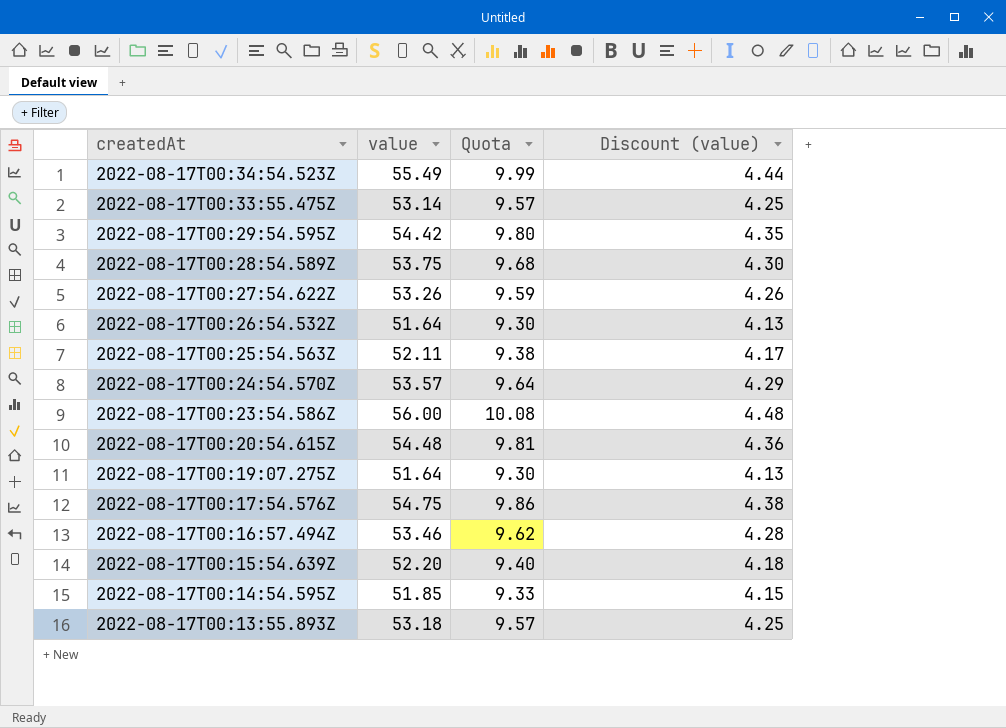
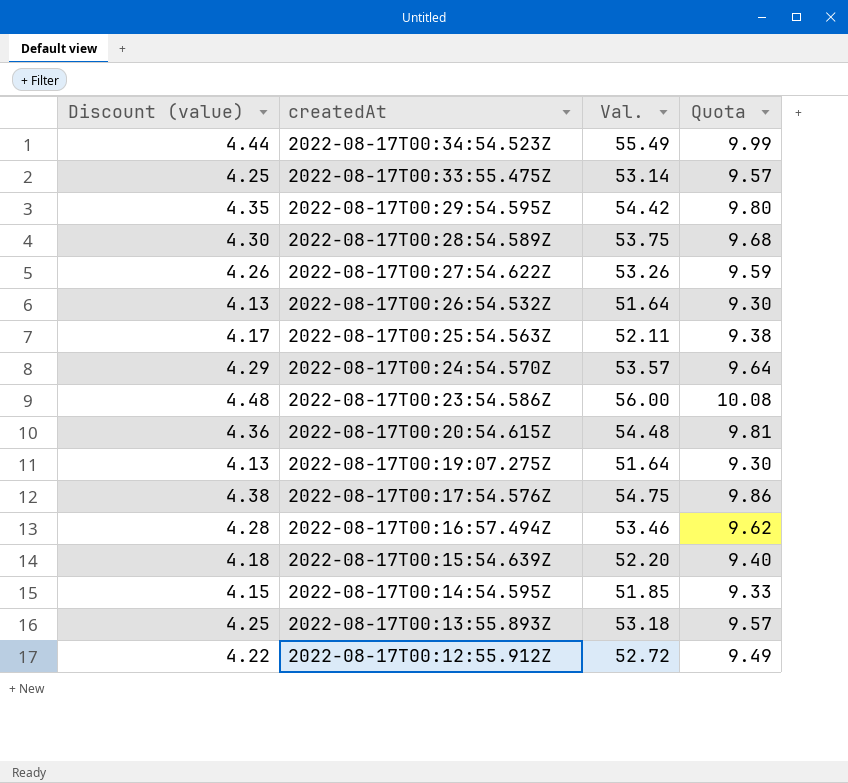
column Discount (value) | position: 4 -> 1
column name: value -> Val.
row 2022-08-17T00:12:55.912Z: none -> 4.22 | 52.72 | 9.49

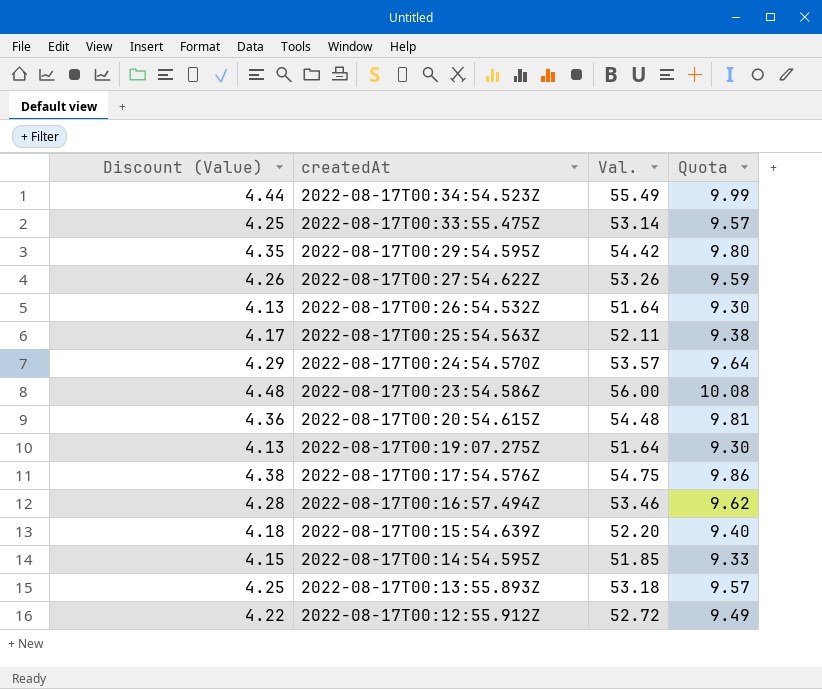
column name: Discount (value) -> Discount (Value)
row 2022-08-17T00:28:54.589Z: 4.30 | 53.75 | 9.68 -> none

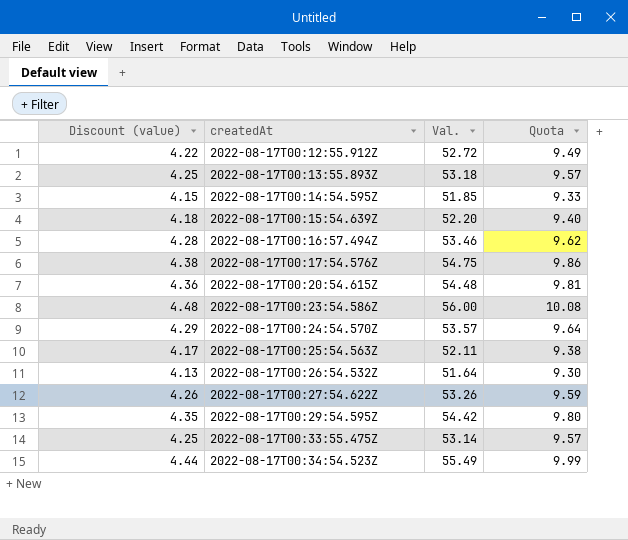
row order: createdAt descending -> createdAt ascending
column name: Discount (Value) -> Discount (value)
row 2022-08-17T00:19:07.275Z: 4.13 | 51.64 | 9.30 -> none

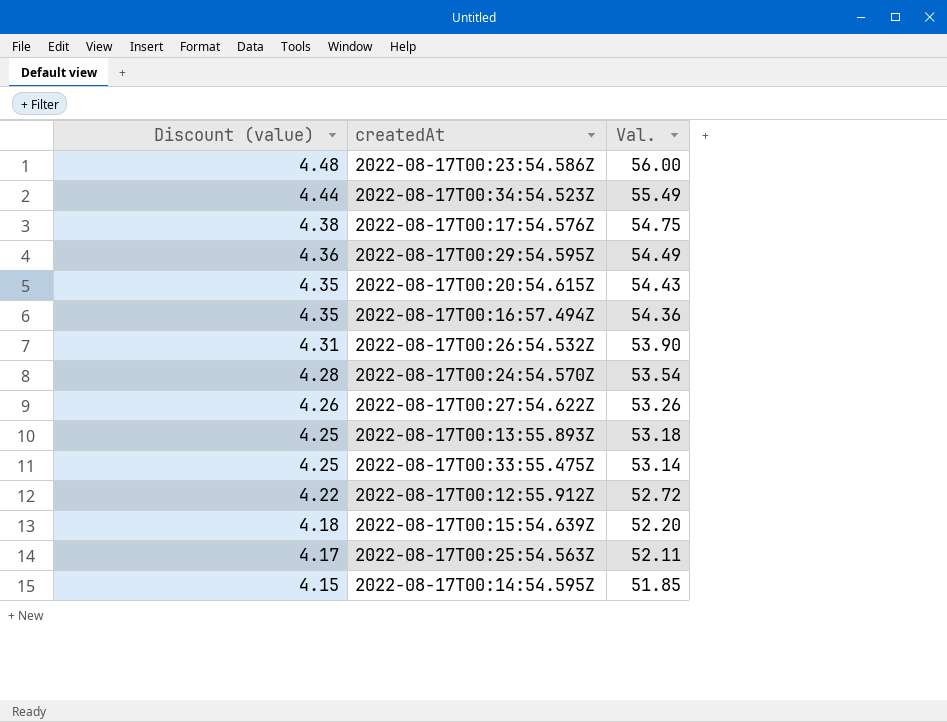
row order: createdAt ascending -> Discount (value) descending
column Quota | formula: [Val.] * 0.18 -> none
2022-08-17T00:29:54.595Z | Discount (value): 4.35 -> 4.36
2022-08-17T00:29:54.595Z | Val.: 54.42 -> 54.49
2022-08-17T00:20:54.615Z | Discount (value): 4.36 -> 4.35
2022-08-17T00:20:54.615Z | Val.: 54.48 -> 54.43
2022-08-17T00:16:57.494Z | Discount (value): 4.28 -> 4.35
2022-08-17T00:16:57.494Z | Val.: 53.46 -> 54.36
2022-08-17T00:26:54.532Z | Discount (value): 4.13 -> 4.31
2022-08-17T00:26:54.532Z | Val.: 51.64 -> 53.90
2022-08-17T00:24:54.570Z | Discount (value): 4.29 -> 4.28
2022-08-17T00:24:54.570Z | Val.: 53.57 -> 53.54

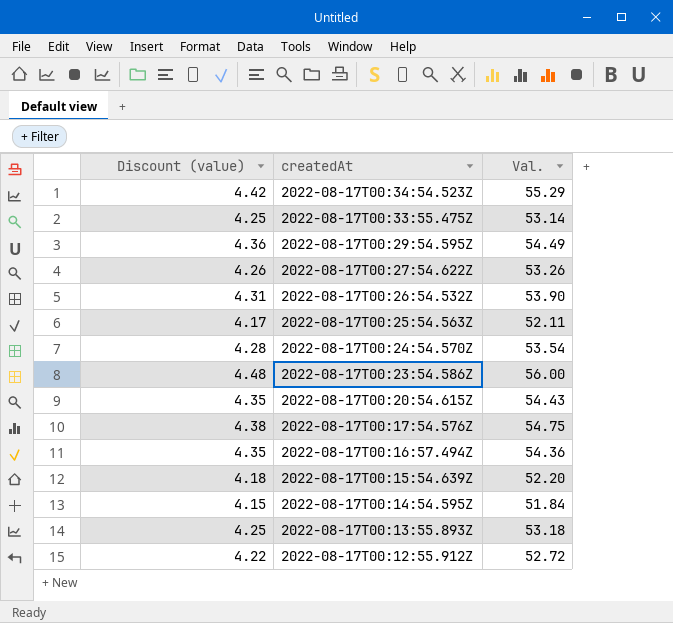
row order: Discount (value) descending -> createdAt descending
2022-08-17T00:34:54.523Z | Discount (value): 4.44 -> 4.42
2022-08-17T00:34:54.523Z | Val.: 55.49 -> 55.29
2022-08-17T00:14:54.595Z | Val.: 51.85 -> 51.84

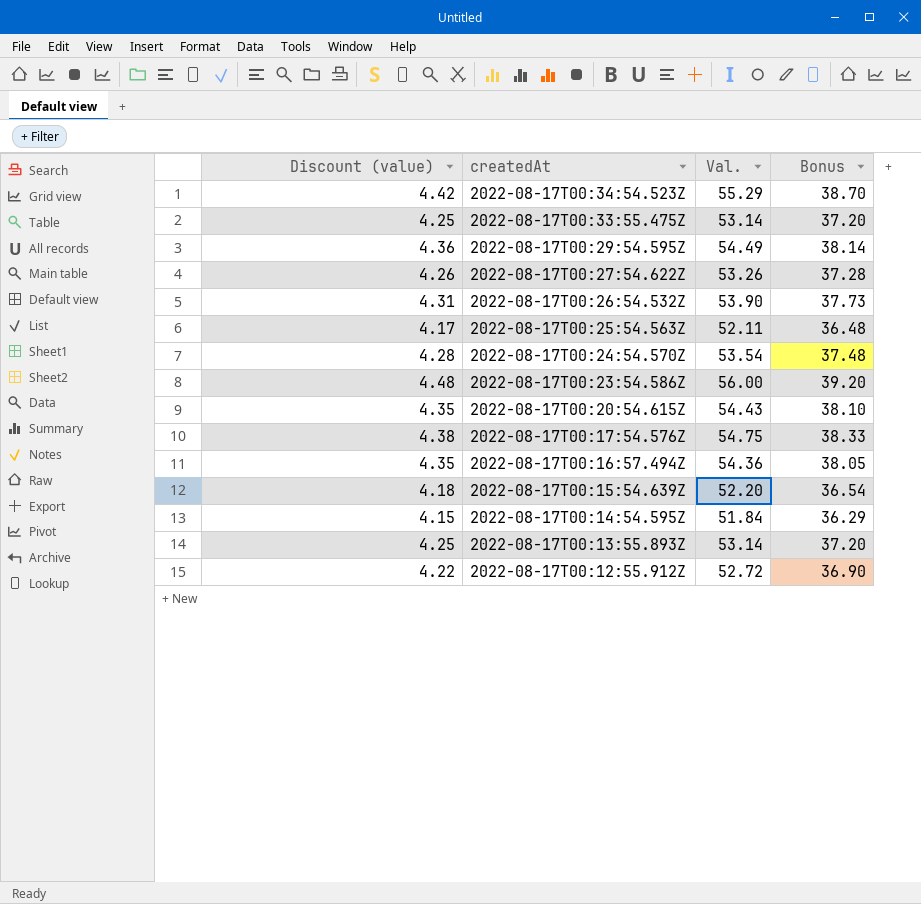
column Bonus | formula: none -> [Val.] * 0.7
2022-08-17T00:13:55.893Z | Val.: 53.18 -> 53.14

